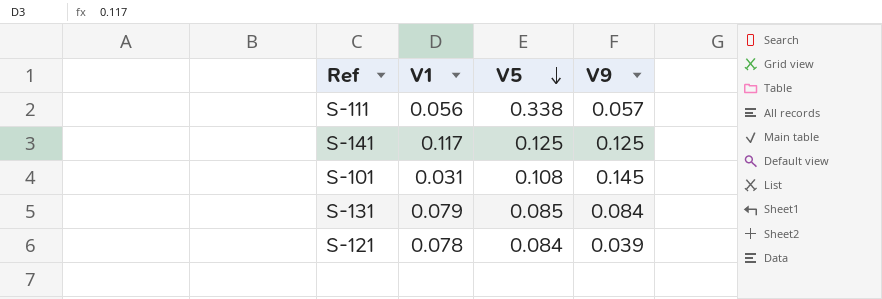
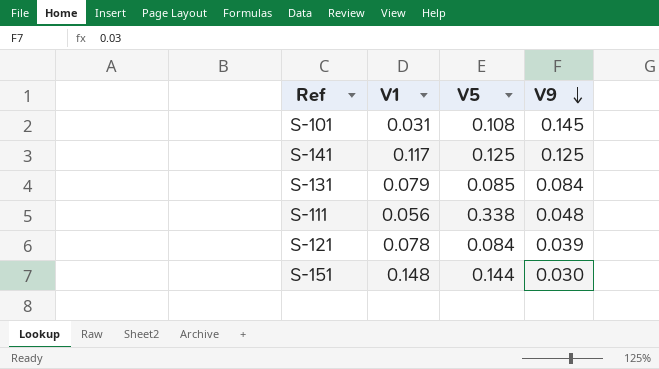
row order: V5 descending -> V9 descending
S-111 | V9: 0.057 -> 0.048
row S-151: none -> 0.148 | 0.144 | 0.030

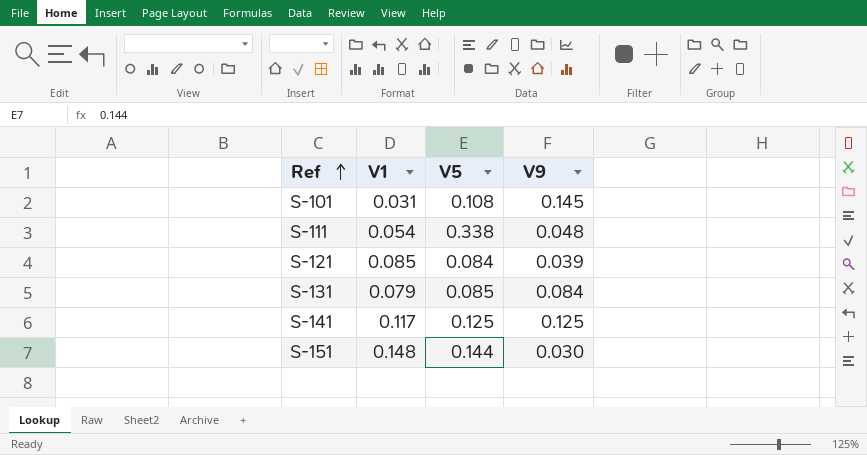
row order: V9 descending -> Ref ascending
S-111 | V1: 0.056 -> 0.054
S-121 | V1: 0.078 -> 0.085

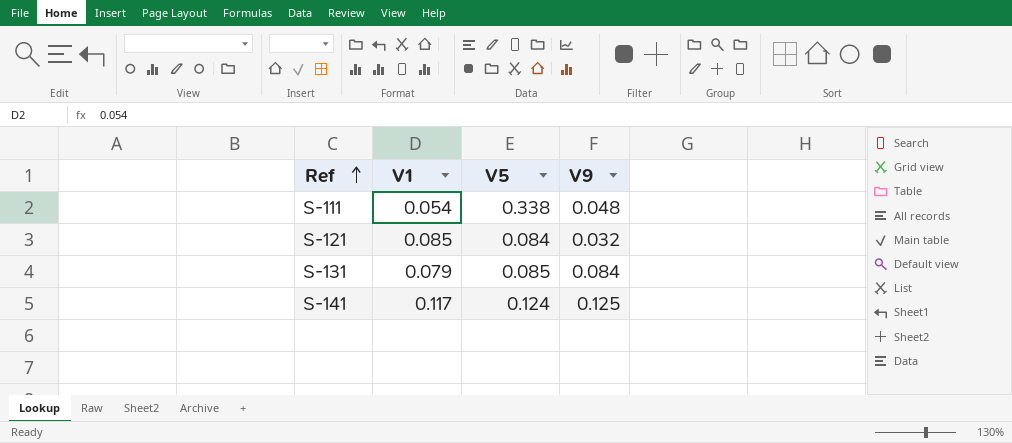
row S-101: 0.031 | 0.108 | 0.145 -> none
row S-151: 0.148 | 0.144 | 0.030 -> none
S-121 | V9: 0.039 -> 0.032
S-141 | V5: 0.125 -> 0.124

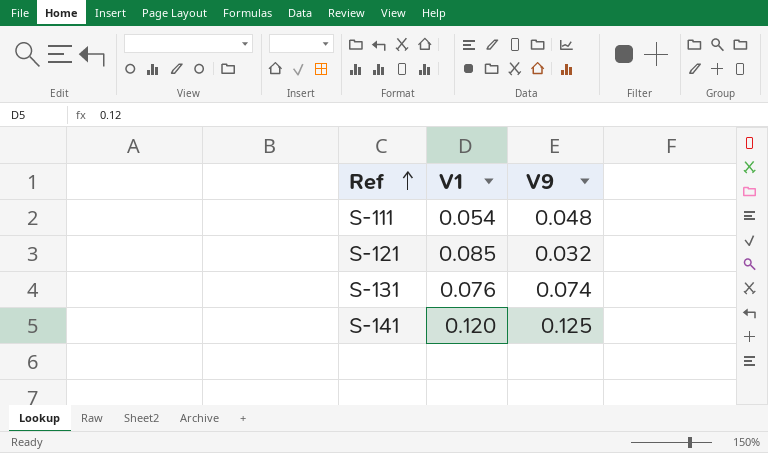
column V5 | position: 3 -> none
S-131 | V1: 0.079 -> 0.076
S-131 | V9: 0.084 -> 0.074
S-141 | V1: 0.117 -> 0.120

